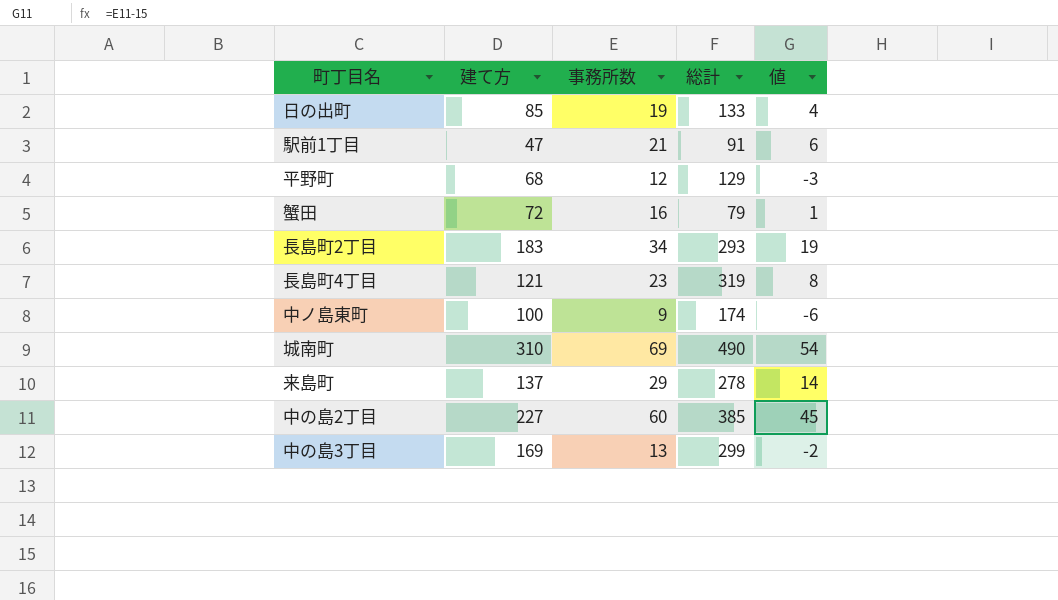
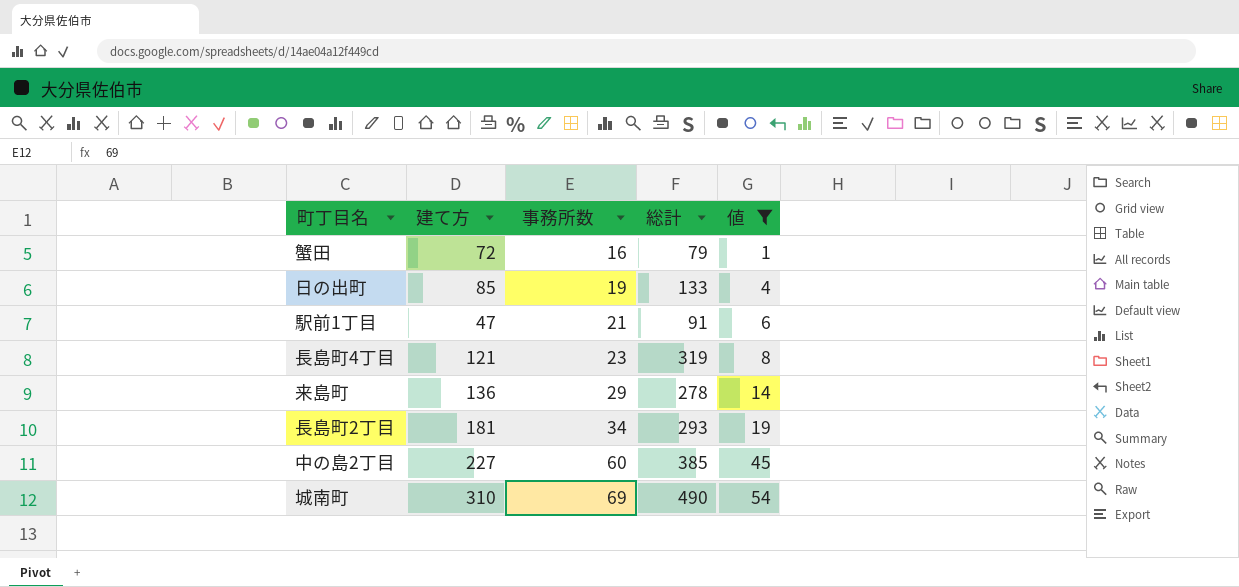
filter: none -> 値 >= 1
row order: none -> 事務所数 ascending
来島町 | 建て方: 137 -> 136
長島町2丁目 | 建て方: 183 -> 181

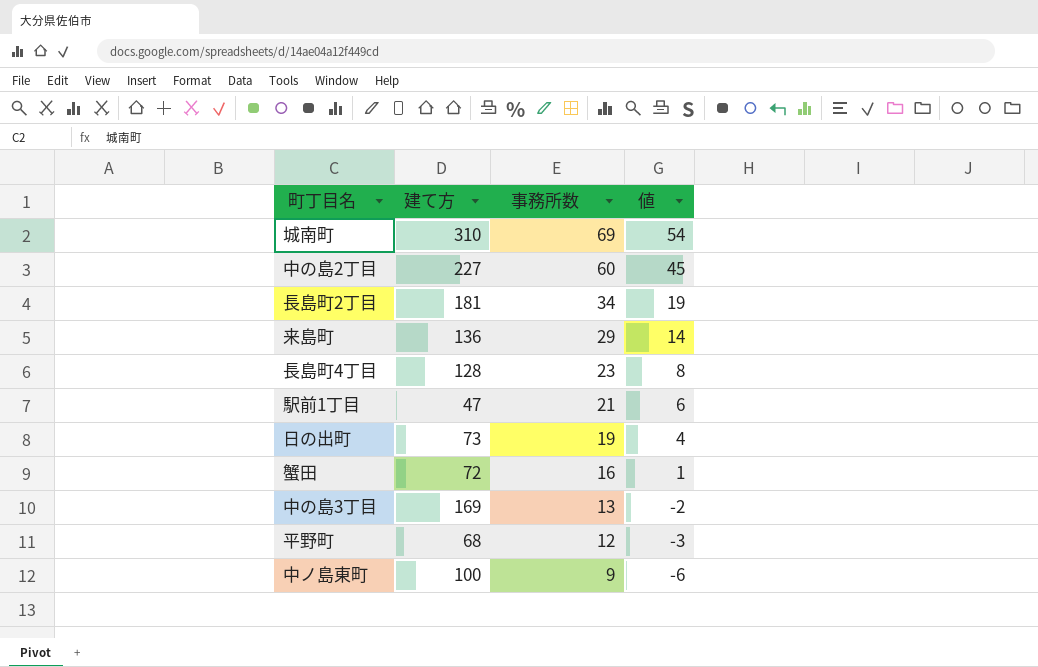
filter: 値 >= 1 -> none
row order: 事務所数 ascending -> 事務所数 descending
column 総計 | position: 4 -> none
長島町4丁目 | 建て方: 121 -> 128
日の出町 | 建て方: 85 -> 73

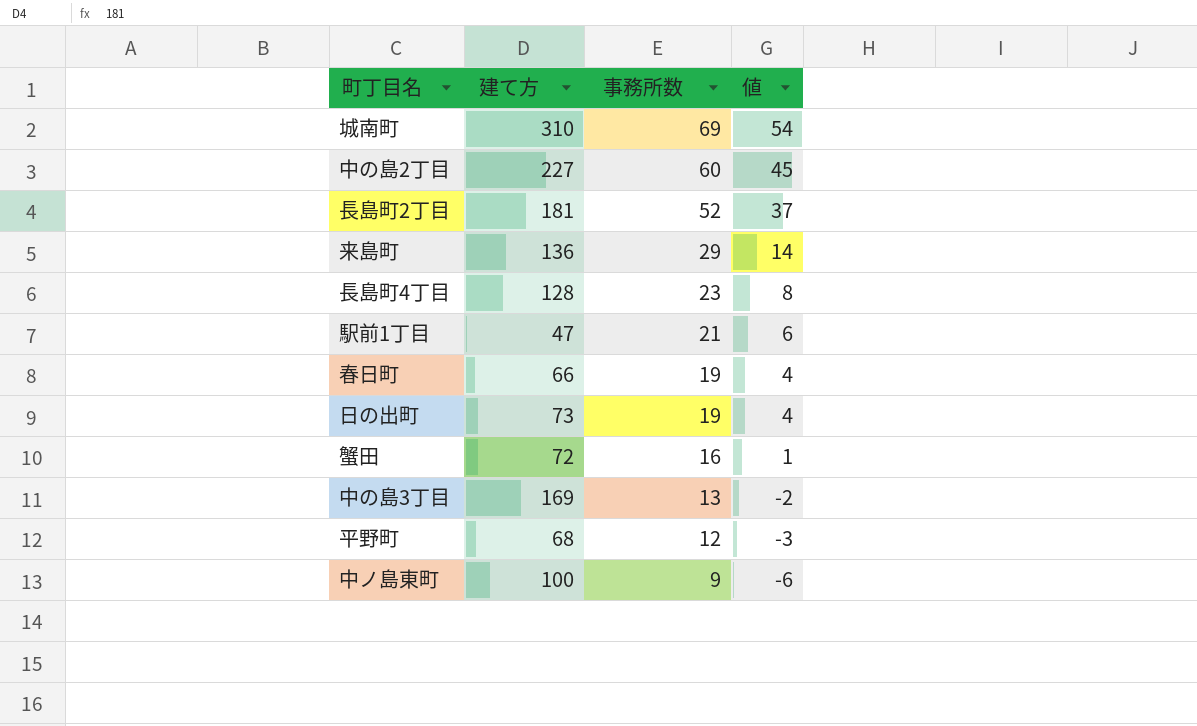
長島町2丁目 | 事務所数: 34 -> 52
長島町2丁目 | 値: 19 -> 37
row 春日町: none -> 66 | 19 | 4

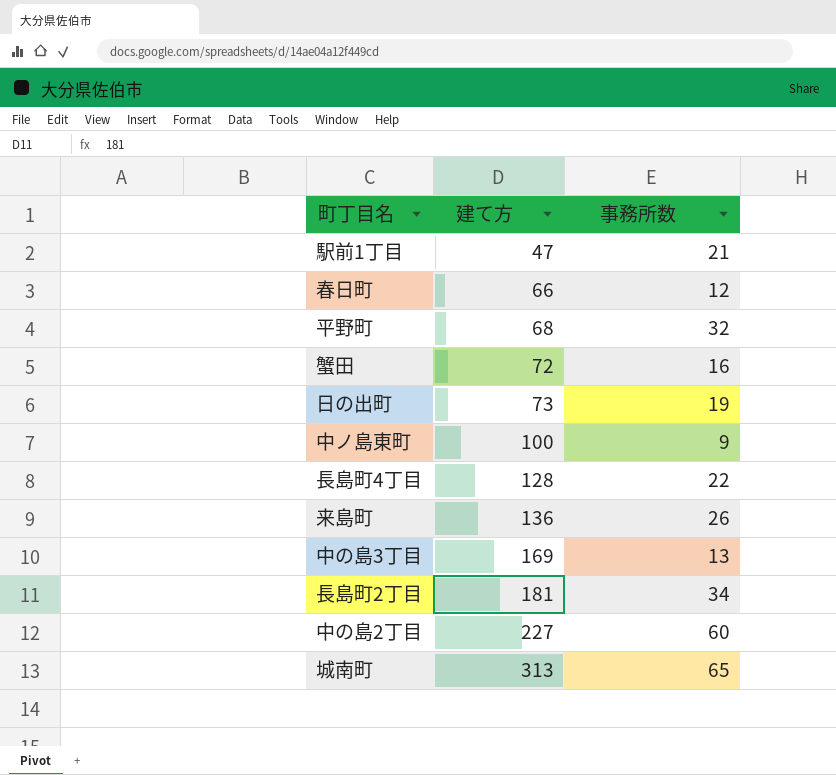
row order: 事務所数 descending -> 建て方 ascending
column 値 | formula: [事務所数] - 15 -> none
春日町 | 事務所数: 19 -> 12
平野町 | 事務所数: 12 -> 32
長島町4丁目 | 事務所数: 23 -> 22
来島町 | 事務所数: 29 -> 26
長島町2丁目 | 事務所数: 52 -> 34
城南町 | 建て方: 310 -> 313
城南町 | 事務所数: 69 -> 65

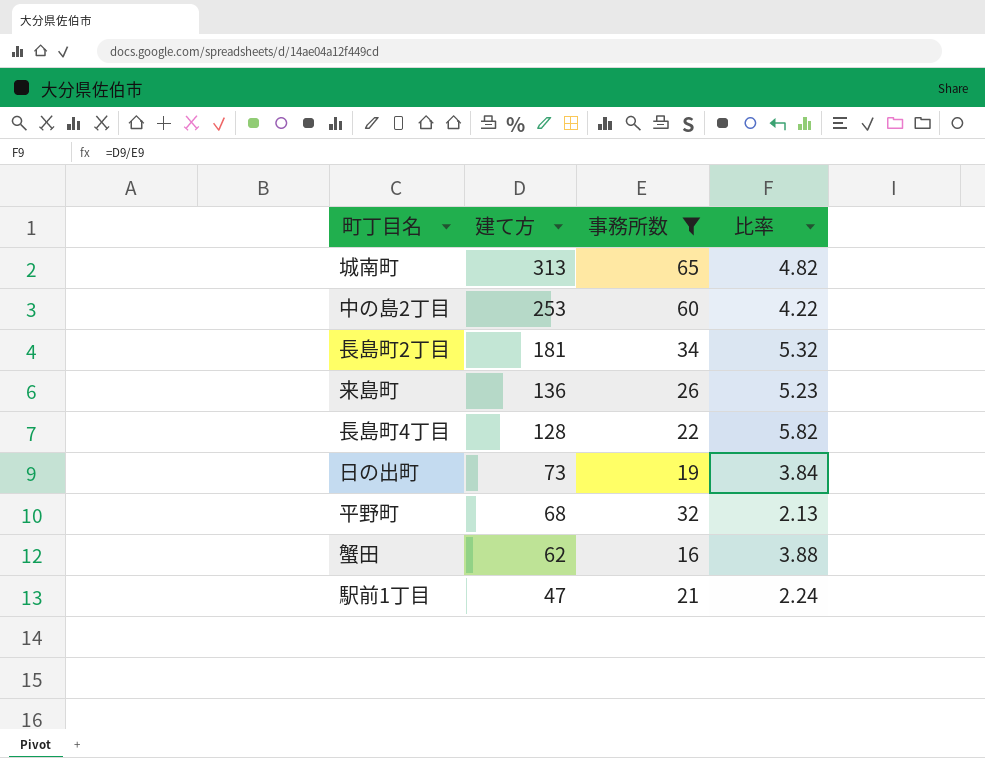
filter: none -> 事務所数 >= 16
row order: 建て方 ascending -> 建て方 descending
column 比率 | formula: none -> [建て方] / [事務所数]
中の島2丁目 | 建て方: 227 -> 253
蟹田 | 建て方: 72 -> 62

